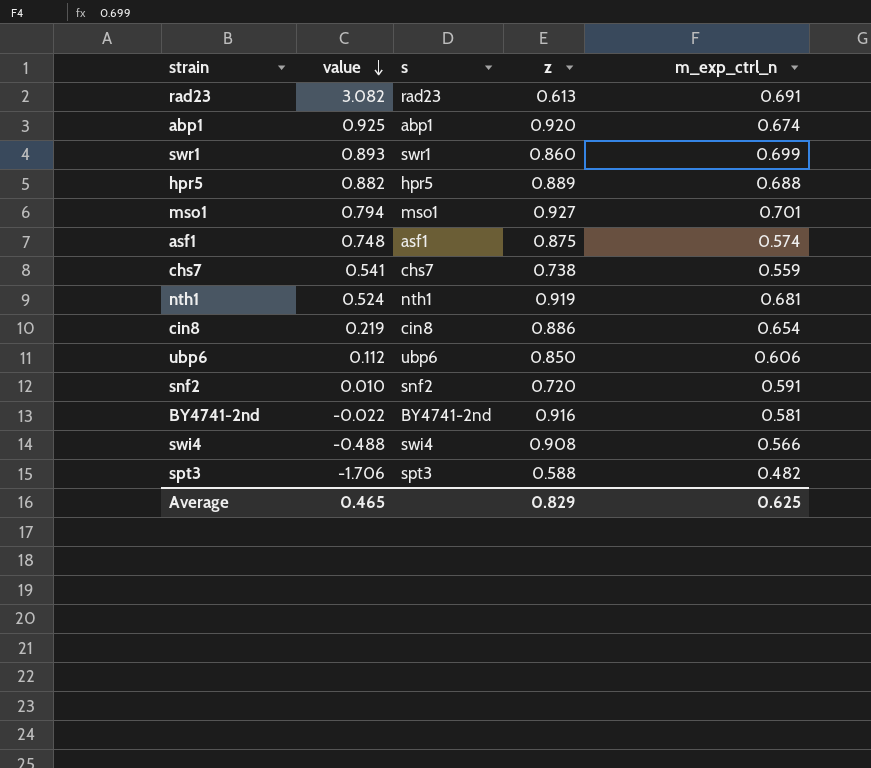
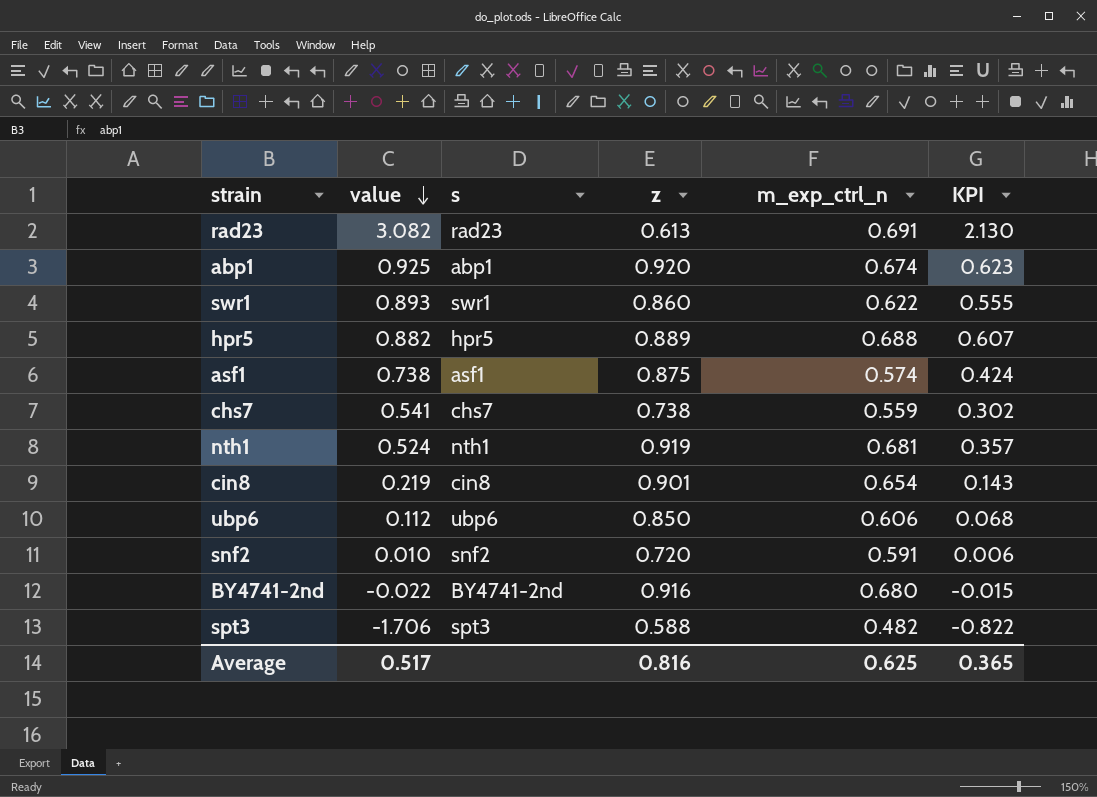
column KPI | formula: none -> [value] * [m_exp_ctrl_n]
row mso1: 0.794 | mso1 | 0.927 | 0.701 -> none
row swi4: -0.488 | swi4 | 0.908 | 0.566 -> none
swr1 | m_exp_ctrl_n: 0.699 -> 0.622
asf1 | value: 0.748 -> 0.738
cin8 | z: 0.886 -> 0.901
BY4741-2nd | m_exp_ctrl_n: 0.581 -> 0.680
Average | value: 0.465 -> 0.517
Average | z: 0.829 -> 0.816

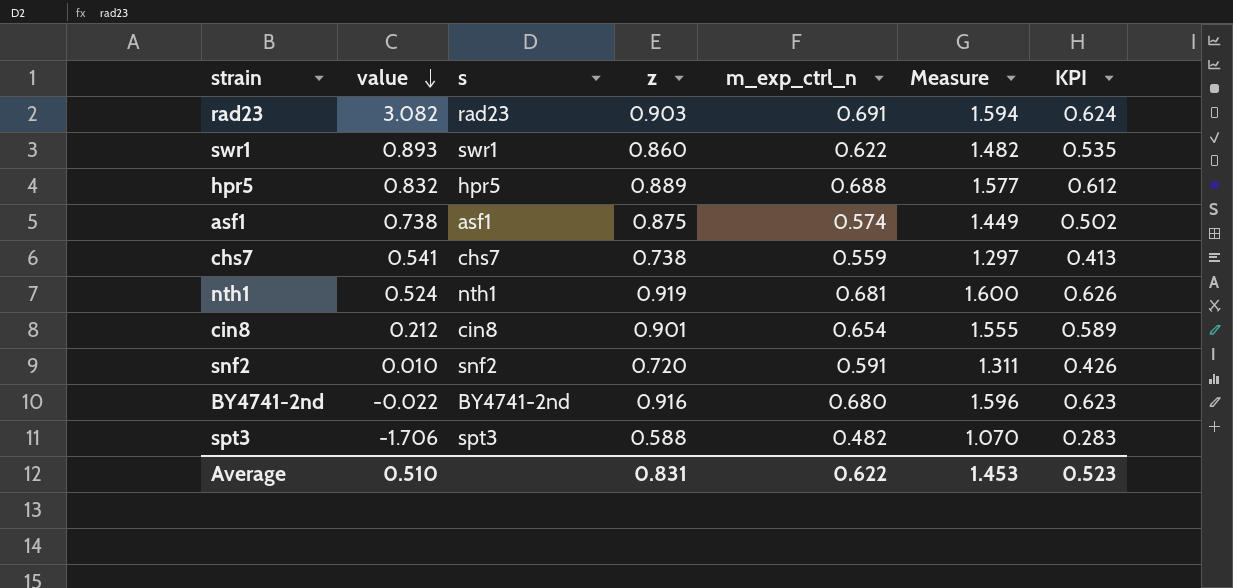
column Measure | formula: none -> [z] + [m_exp_ctrl_n]
column KPI | formula: [value] * [m_exp_ctrl_n] -> [z] * [m_exp_ctrl_n]
row abp1: 0.925 | abp1 | 0.920 | 0.674 | 0.623 -> none
row ubp6: 0.112 | ubp6 | 0.850 | 0.606 | 0.068 -> none
rad23 | z: 0.613 -> 0.903
hpr5 | value: 0.882 -> 0.832
cin8 | value: 0.219 -> 0.212
Average | value: 0.517 -> 0.510
Average | z: 0.816 -> 0.831
Average | m_exp_ctrl_n: 0.625 -> 0.622
Average | KPI: 0.365 -> 0.523

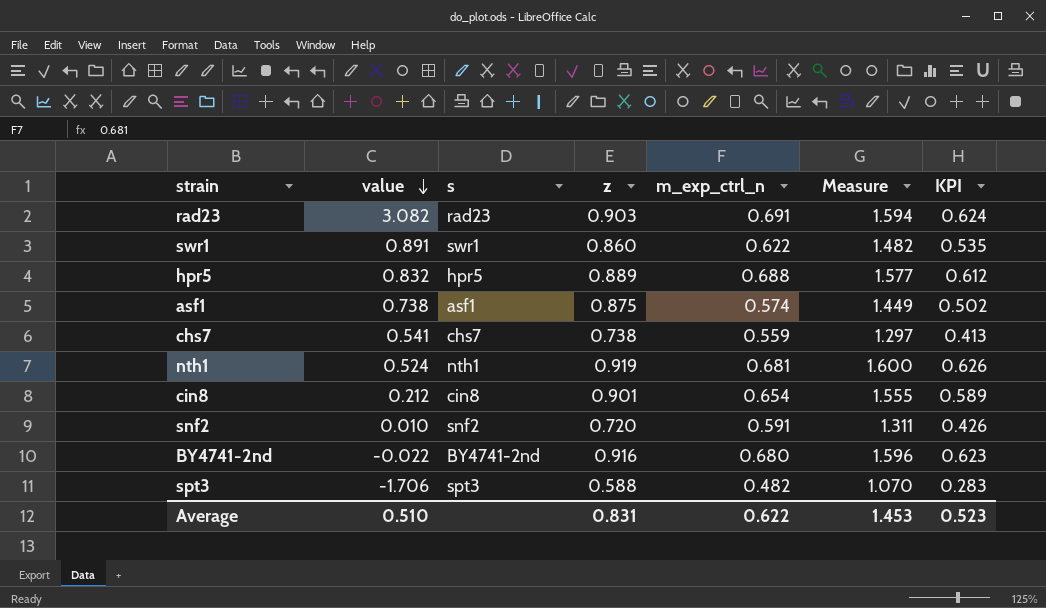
swr1 | value: 0.893 -> 0.891

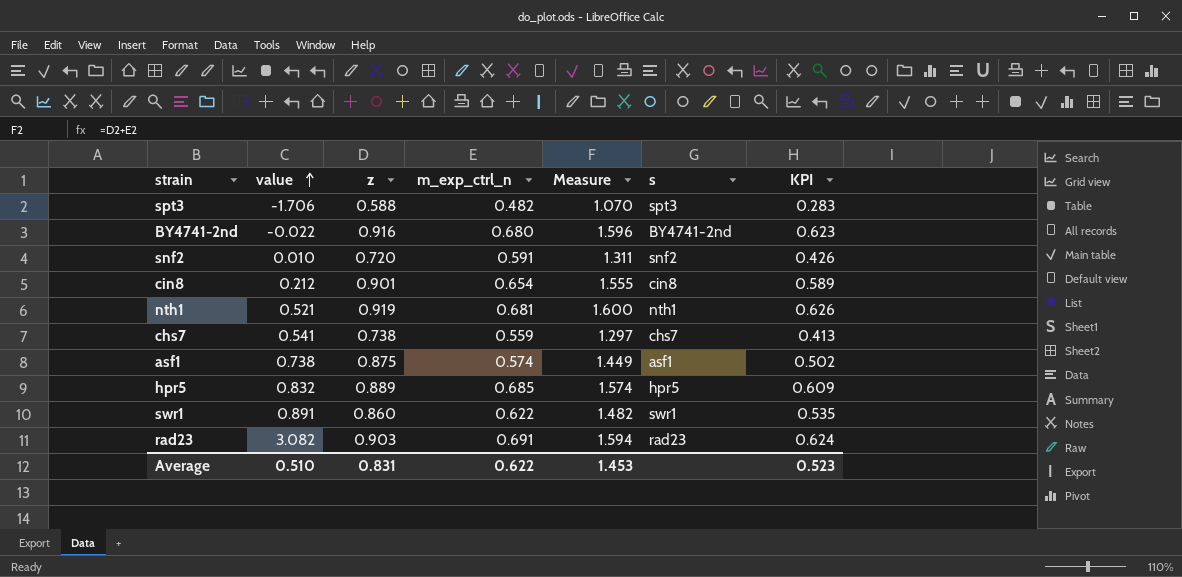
row order: value descending -> value ascending
column s | position: 3 -> 6
nth1 | value: 0.524 -> 0.521
hpr5 | m_exp_ctrl_n: 0.688 -> 0.685
hpr5 | Measure: 1.577 -> 1.574
hpr5 | KPI: 0.612 -> 0.609

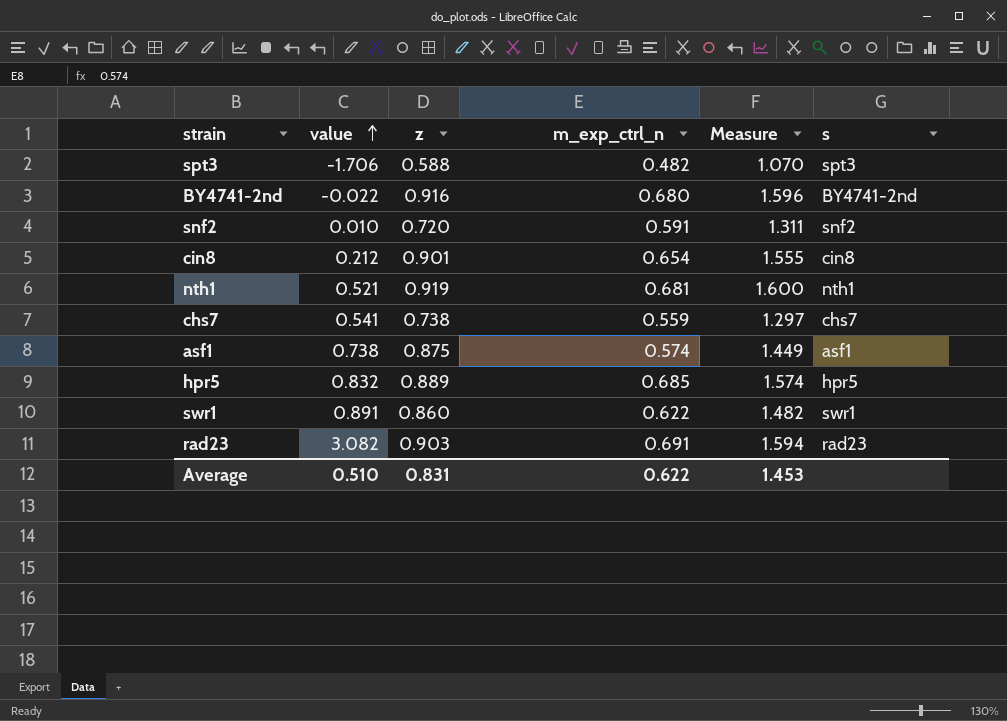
column KPI | formula: [z] * [m_exp_ctrl_n] -> none

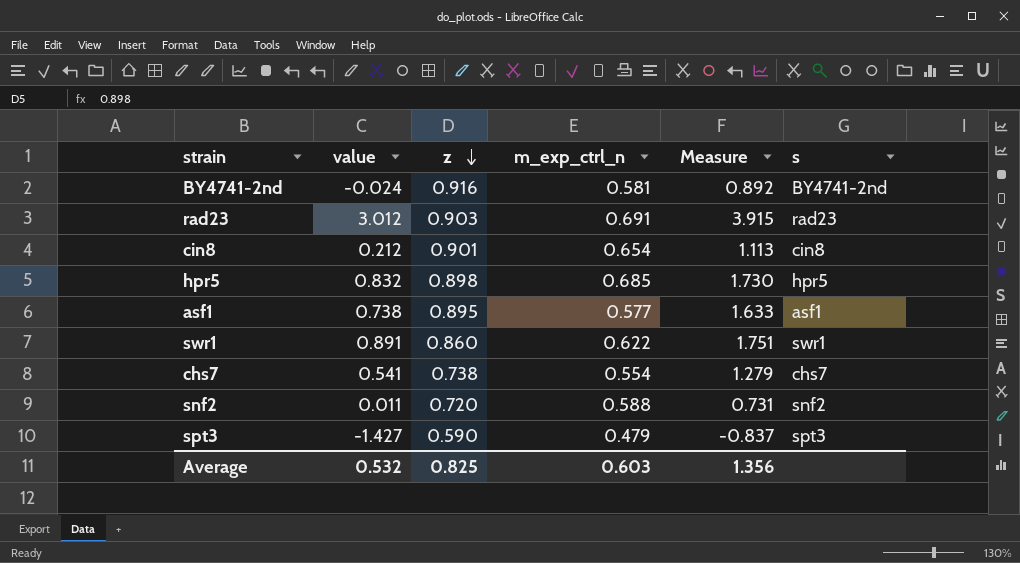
row order: value ascending -> z descending
column Measure | formula: [z] + [m_exp_ctrl_n] -> [value] + [z]
row nth1: 0.521 | 0.919 | 0.681 | 1.600 | nth1 -> none
BY4741-2nd | value: -0.022 -> -0.024
BY4741-2nd | m_exp_ctrl_n: 0.680 -> 0.581
rad23 | value: 3.082 -> 3.012
hpr5 | z: 0.889 -> 0.898
asf1 | z: 0.875 -> 0.895
asf1 | m_exp_ctrl_n: 0.574 -> 0.577
chs7 | m_exp_ctrl_n: 0.559 -> 0.554
snf2 | value: 0.010 -> 0.011
snf2 | m_exp_ctrl_n: 0.591 -> 0.588
spt3 | value: -1.706 -> -1.427
spt3 | z: 0.588 -> 0.590
spt3 | m_exp_ctrl_n: 0.482 -> 0.479
Average | value: 0.510 -> 0.532
Average | z: 0.831 -> 0.825
Average | m_exp_ctrl_n: 0.622 -> 0.603
Average | Measure: 1.453 -> 1.356

